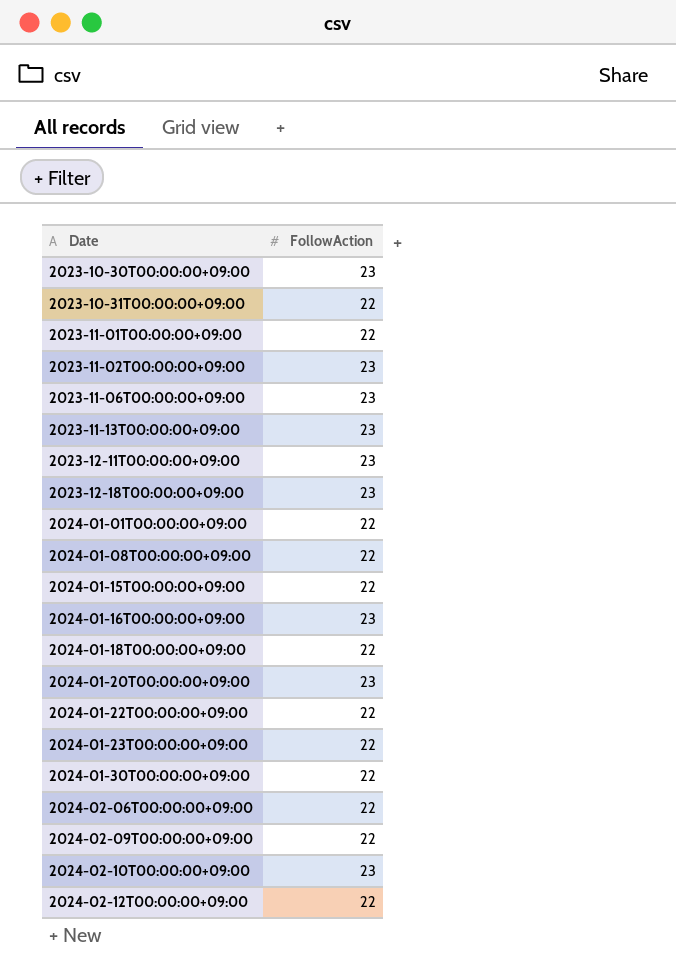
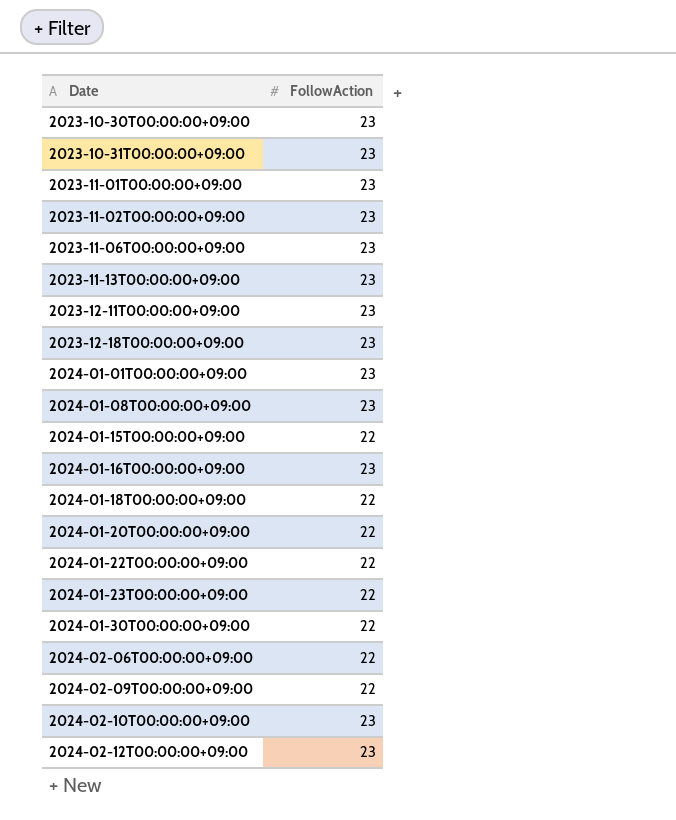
2023-10-31T00:00:00+09:00 | FollowAction: 22 -> 23
2023-11-01T00:00:00+09:00 | FollowAction: 22 -> 23
2024-01-01T00:00:00+09:00 | FollowAction: 22 -> 23
2024-01-08T00:00:00+09:00 | FollowAction: 22 -> 23
2024-01-20T00:00:00+09:00 | FollowAction: 23 -> 22
2024-02-12T00:00:00+09:00 | FollowAction: 22 -> 23

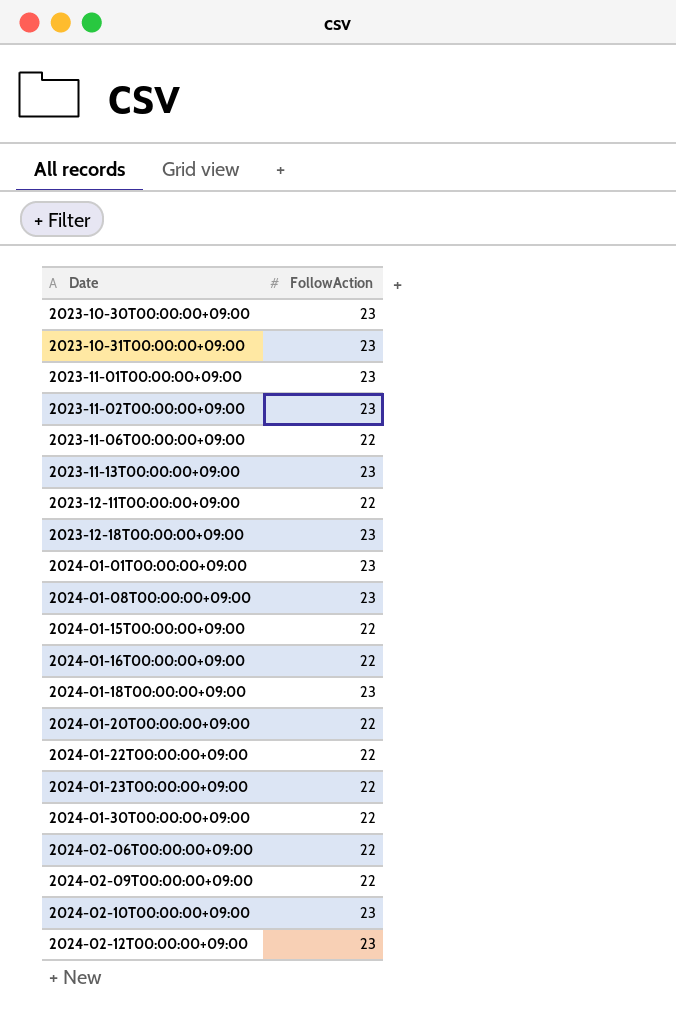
2023-11-06T00:00:00+09:00 | FollowAction: 23 -> 22
2023-12-11T00:00:00+09:00 | FollowAction: 23 -> 22
2024-01-16T00:00:00+09:00 | FollowAction: 23 -> 22
2024-01-18T00:00:00+09:00 | FollowAction: 22 -> 23

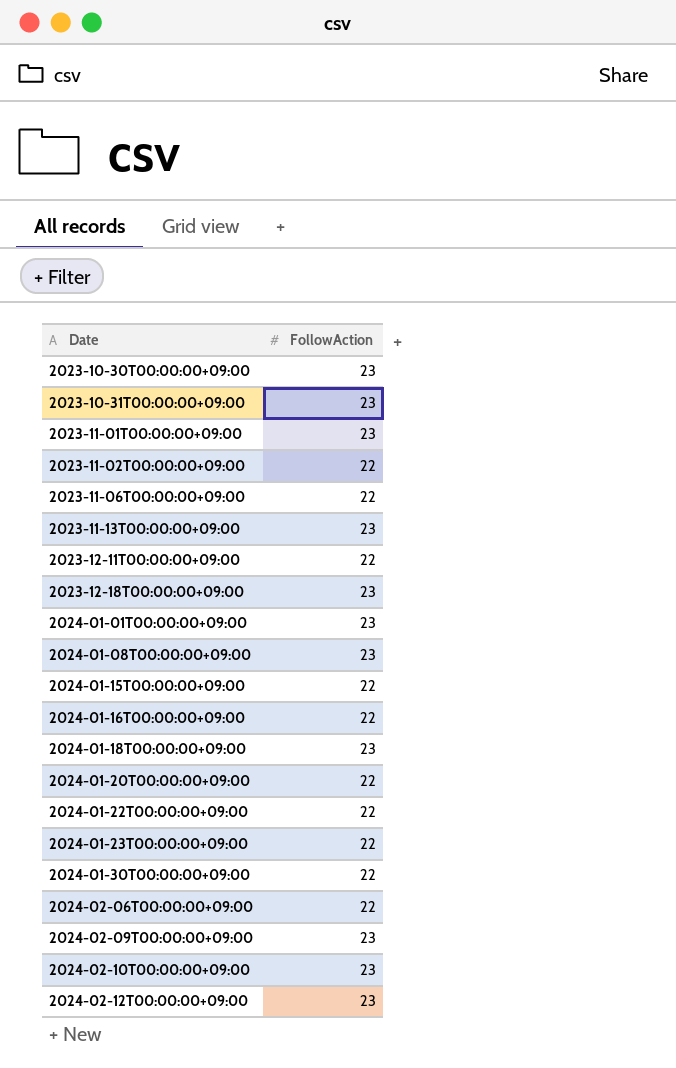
2023-11-02T00:00:00+09:00 | FollowAction: 23 -> 22
2024-02-09T00:00:00+09:00 | FollowAction: 22 -> 23

